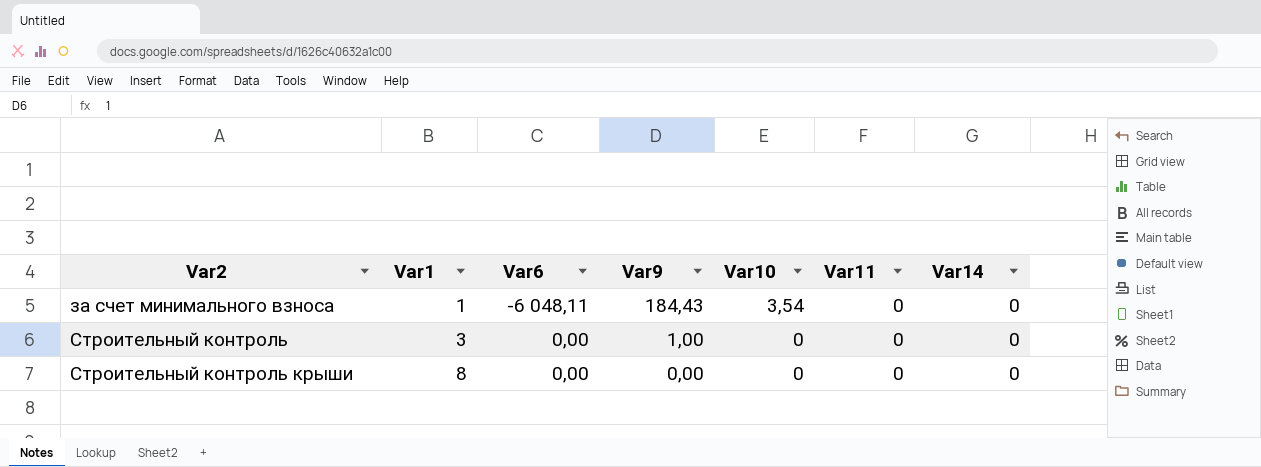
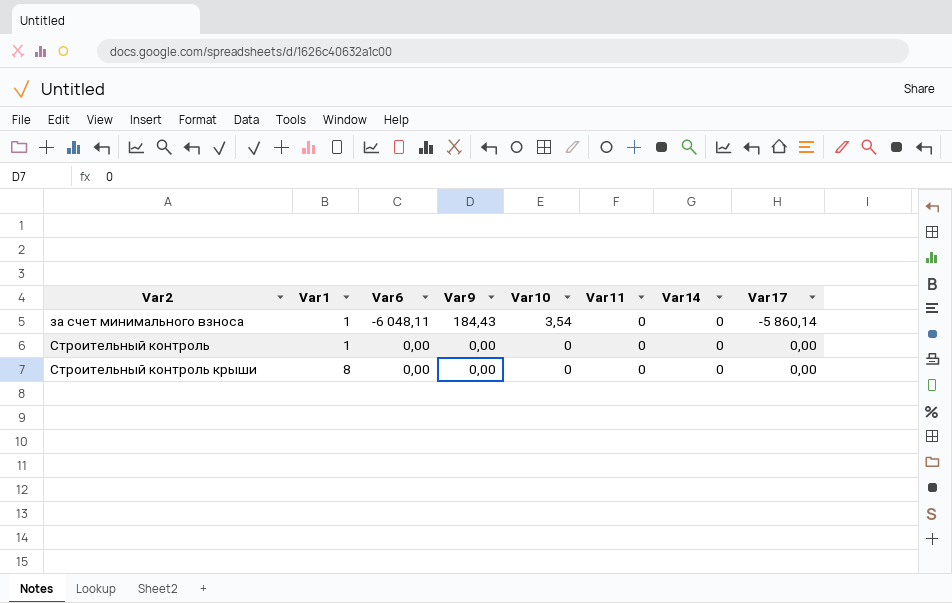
column Var17 | position: none -> 8
Строительный контроль | Var1: 3 -> 1
Строительный контроль | Var9: 1,00 -> 0,00

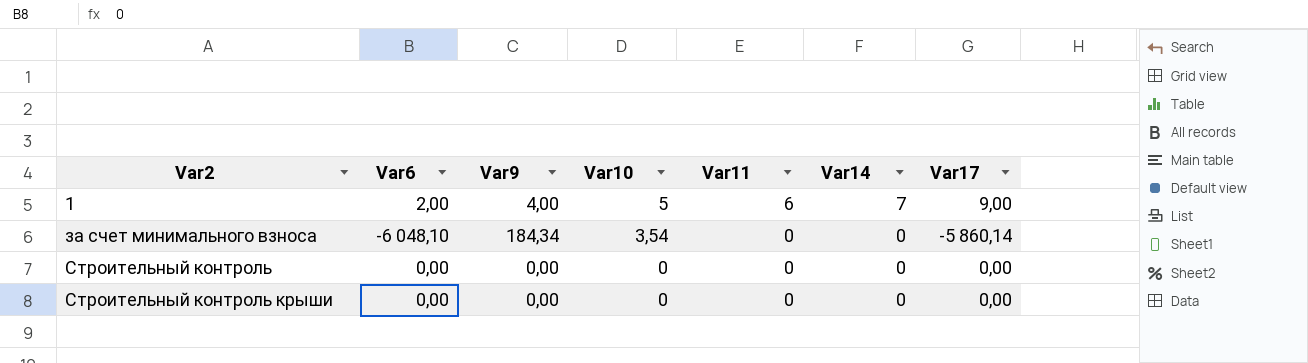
column Var1 | position: 2 -> none
row 1: none -> 2,00 | 4,00 | 5 | 6 | 7 | 9,00
за счет минимального взноса | Var6: -6 048,11 -> -6 048,10
за счет минимального взноса | Var9: 184,43 -> 184,34

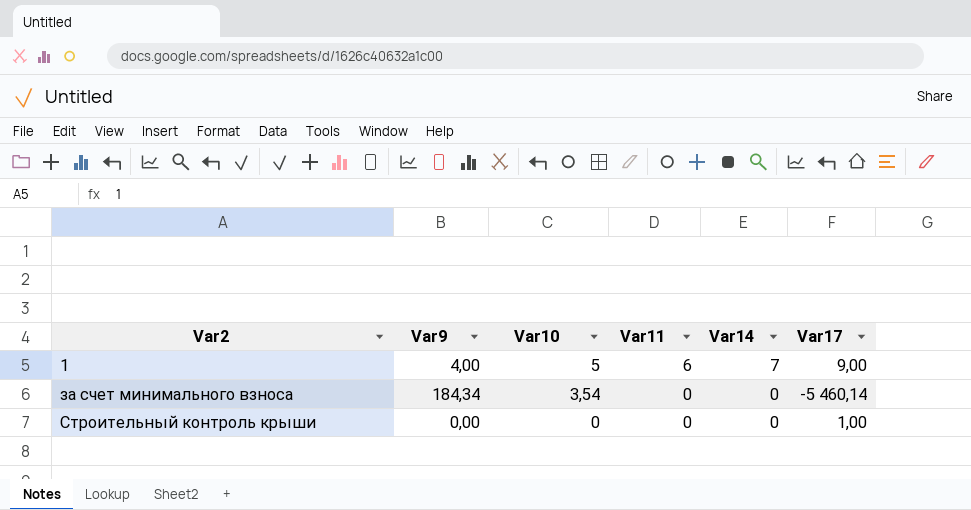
column Var6 | position: 2 -> none
row Строительный контроль: 0,00 | 0,00 | 0 | 0 | 0 | 0,00 -> none
за счет минимального взноса | Var17: -5 860,14 -> -5 460,14
Строительный контроль крыши | Var17: 0,00 -> 1,00

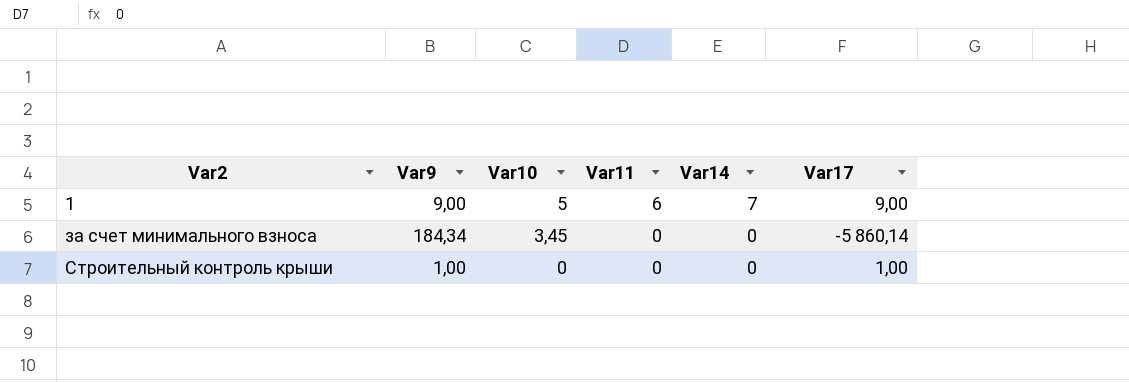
1 | Var9: 4,00 -> 9,00
за счет минимального взноса | Var10: 3,54 -> 3,45
за счет минимального взноса | Var17: -5 460,14 -> -5 860,14
Строительный контроль крыши | Var9: 0,00 -> 1,00

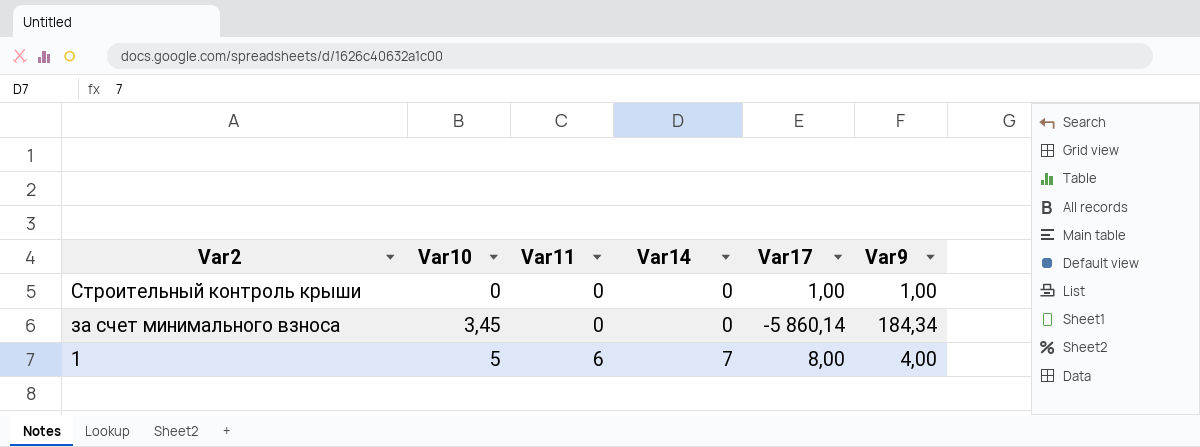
row order: Var2 ascending -> Var2 descending
column Var9 | position: 2 -> 6
1 | Var17: 9,00 -> 8,00
1 | Var9: 9,00 -> 4,00

